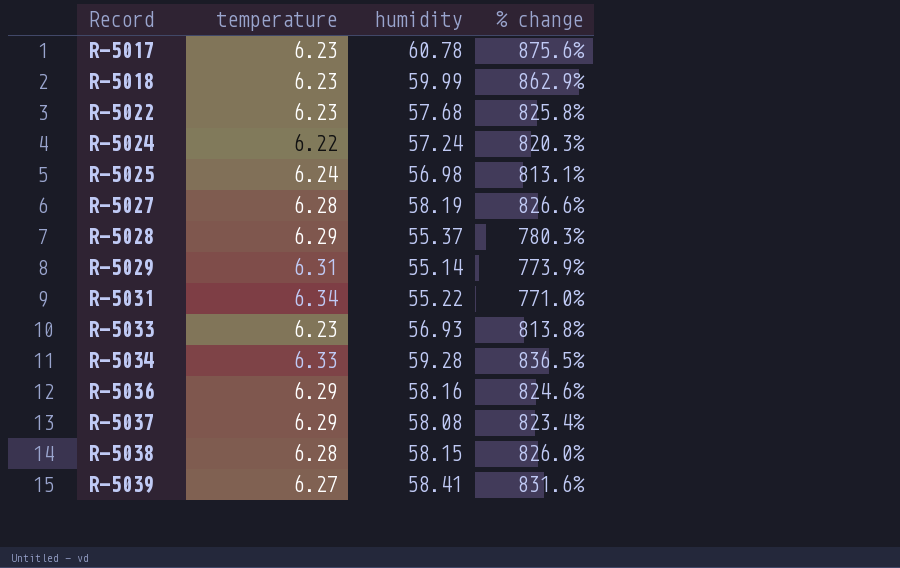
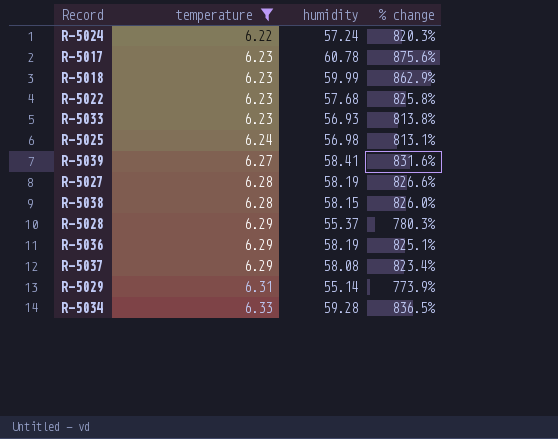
filter: none -> temperature != 6.34
row order: Record ascending -> temperature ascending
R-5036 | humidity: 58.16 -> 58.19
R-5036 | % change: 824.6% -> 825.1%

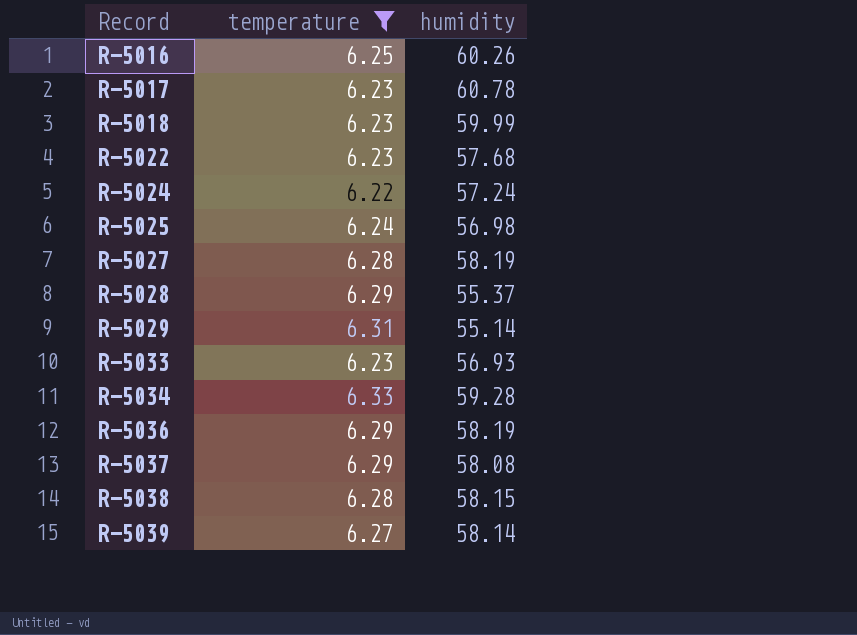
row order: temperature ascending -> Record ascending
column % change | formula: ([humidity] - [temperature]) / [temperature] -> none
row R-5016: none -> 6.25 | 60.26
R-5039 | humidity: 58.41 -> 58.14

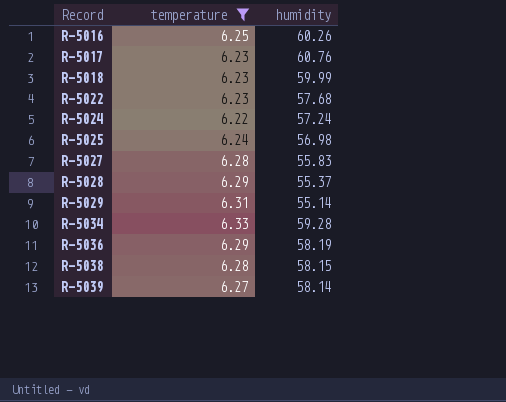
row R-5033: 6.23 | 56.93 -> none
row R-5037: 6.29 | 58.08 -> none
R-5017 | humidity: 60.78 -> 60.76
R-5027 | humidity: 58.19 -> 55.83

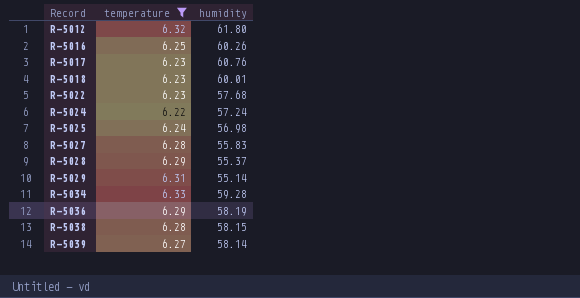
row R-5012: none -> 6.32 | 61.80
R-5018 | humidity: 59.99 -> 60.01

